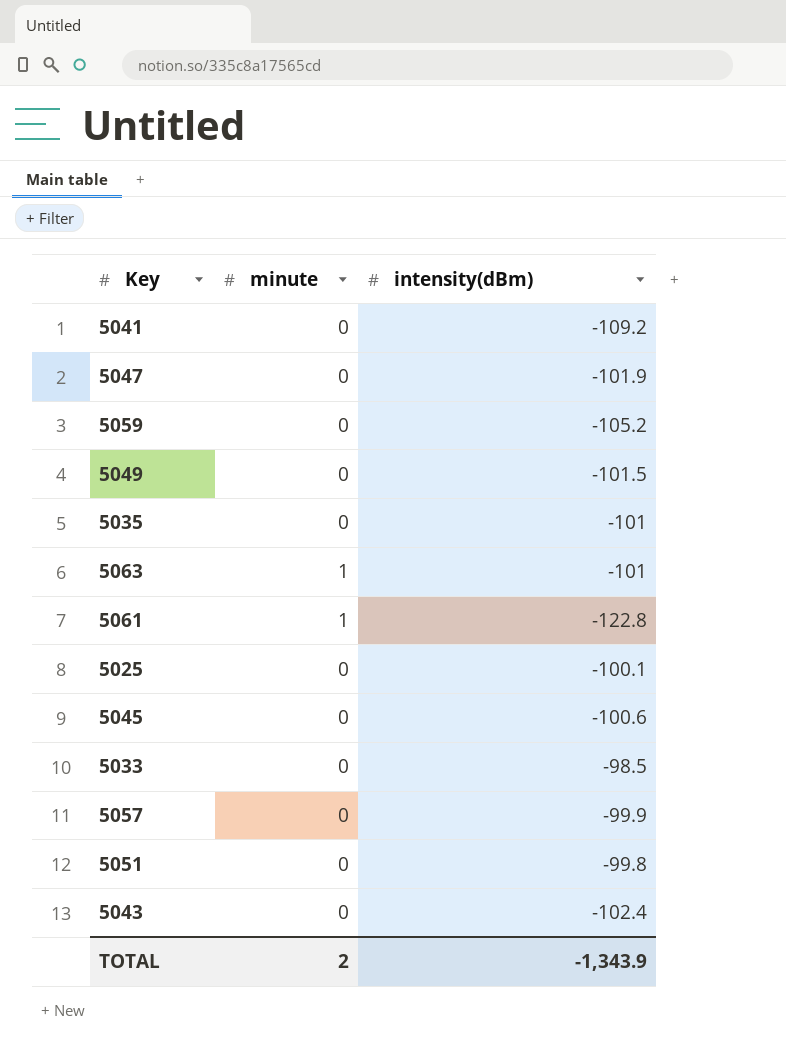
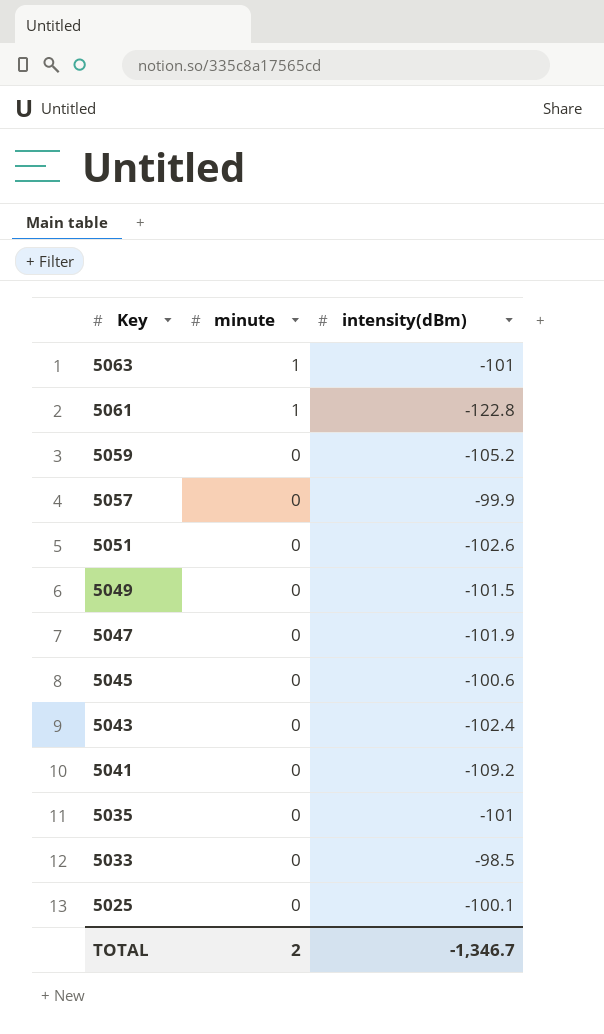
row order: none -> Key descending
5051 | intensity(dBm): -99.8 -> -102.6
TOTAL | intensity(dBm): -1,343.9 -> -1,346.7

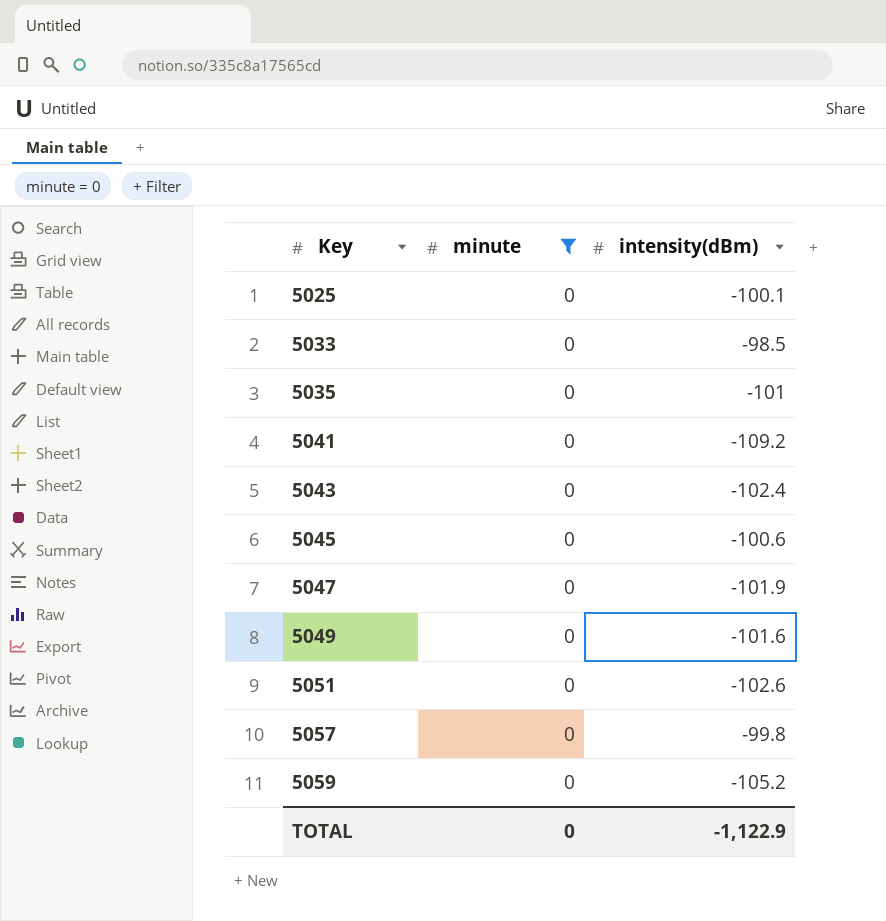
filter: none -> minute = 0
row order: Key descending -> Key ascending
5049 | intensity(dBm): -101.5 -> -101.6
5057 | intensity(dBm): -99.9 -> -99.8
TOTAL | minute: 2 -> 0
TOTAL | intensity(dBm): -1,346.7 -> -1,122.9

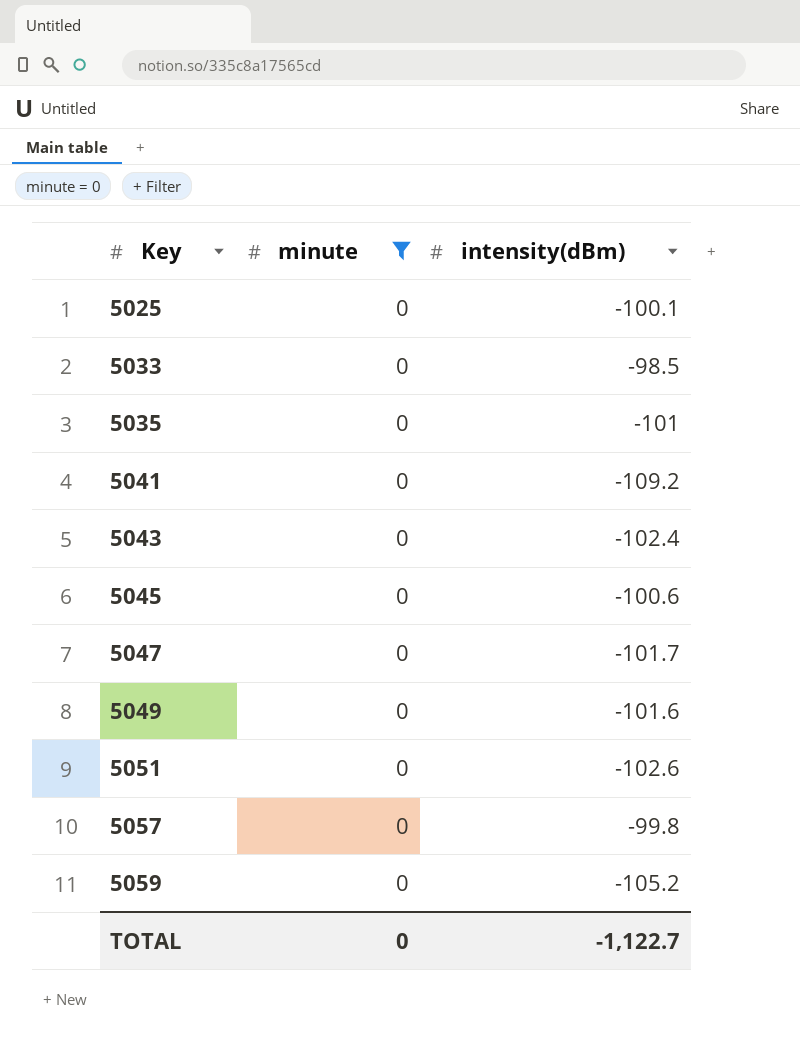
5047 | intensity(dBm): -101.9 -> -101.7
TOTAL | intensity(dBm): -1,122.9 -> -1,122.7

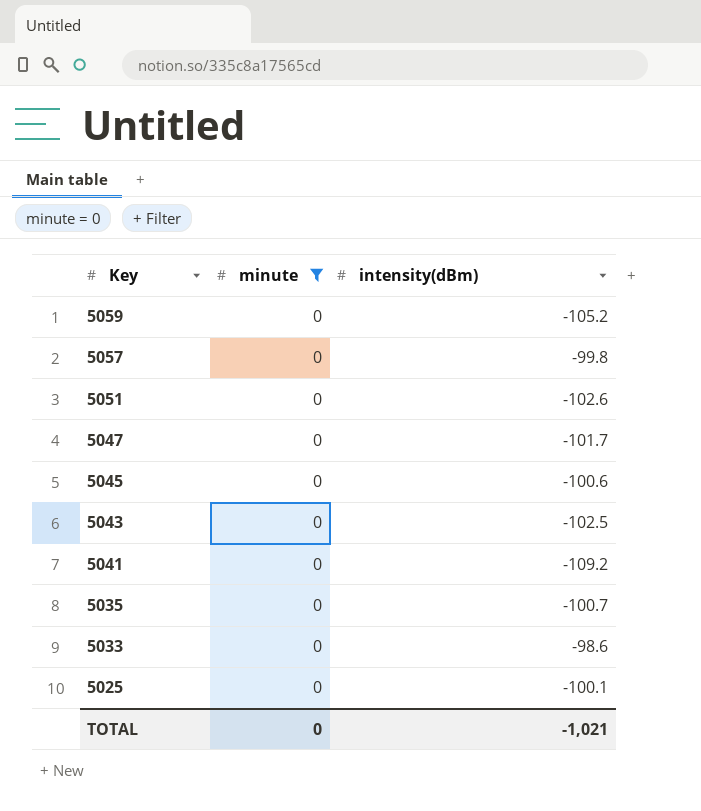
row order: Key ascending -> Key descending
row 5049: 0 | -101.6 -> none
5043 | intensity(dBm): -102.4 -> -102.5
5035 | intensity(dBm): -101 -> -100.7
5033 | intensity(dBm): -98.5 -> -98.6
TOTAL | intensity(dBm): -1,122.7 -> -1,021

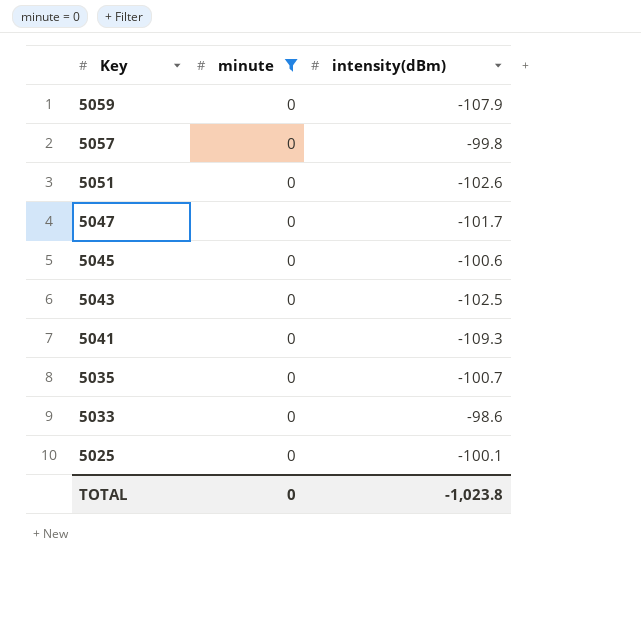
5059 | intensity(dBm): -105.2 -> -107.9
5041 | intensity(dBm): -109.2 -> -109.3
TOTAL | intensity(dBm): -1,021 -> -1,023.8

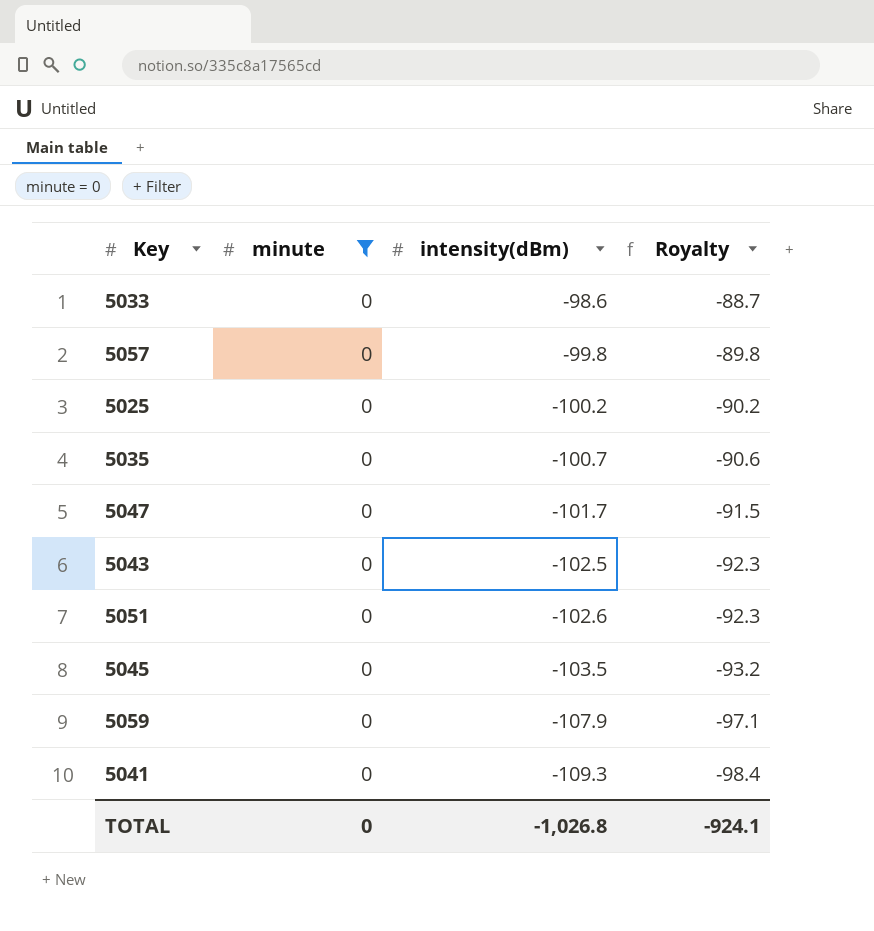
row order: Key descending -> intensity(dBm) descending
column Royalty | formula: none -> [intensity(dBm)] * 0.9
5025 | intensity(dBm): -100.1 -> -100.2
5045 | intensity(dBm): -100.6 -> -103.5
TOTAL | intensity(dBm): -1,023.8 -> -1,026.8

